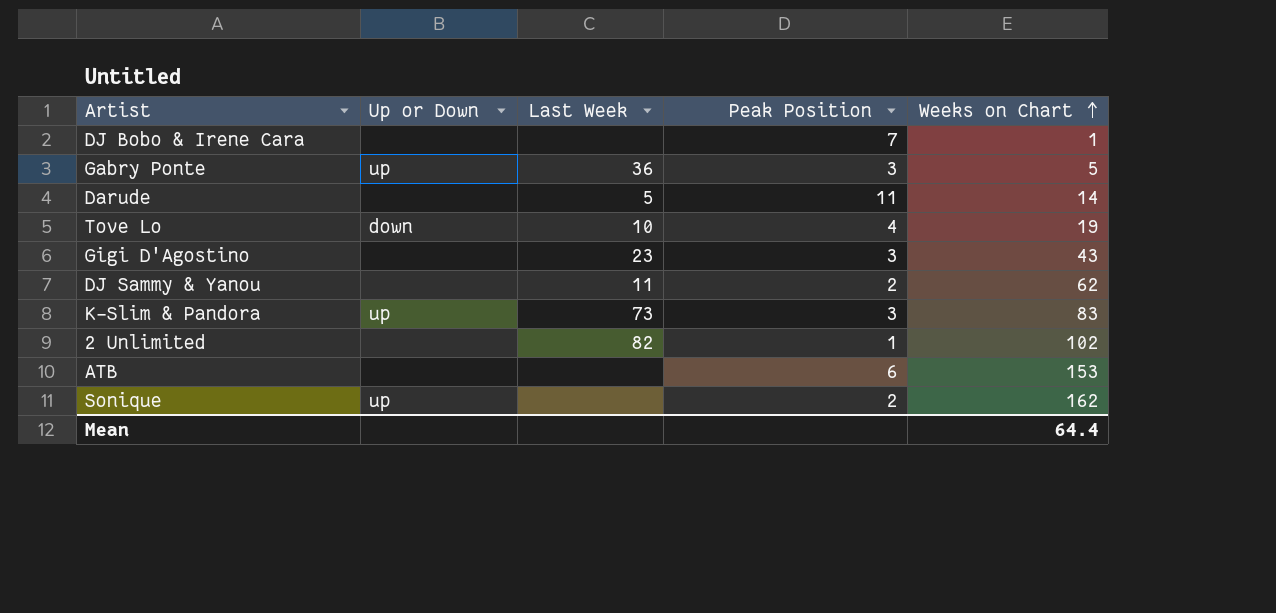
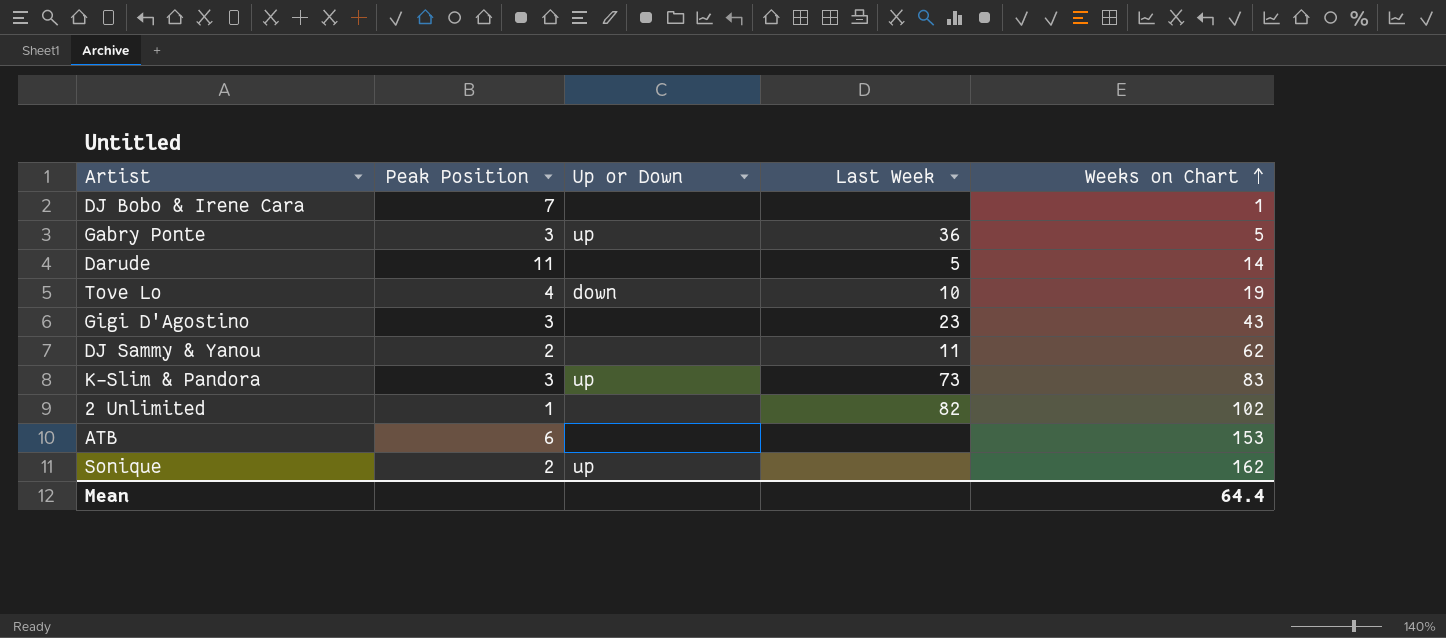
column Peak Position | position: 4 -> 2

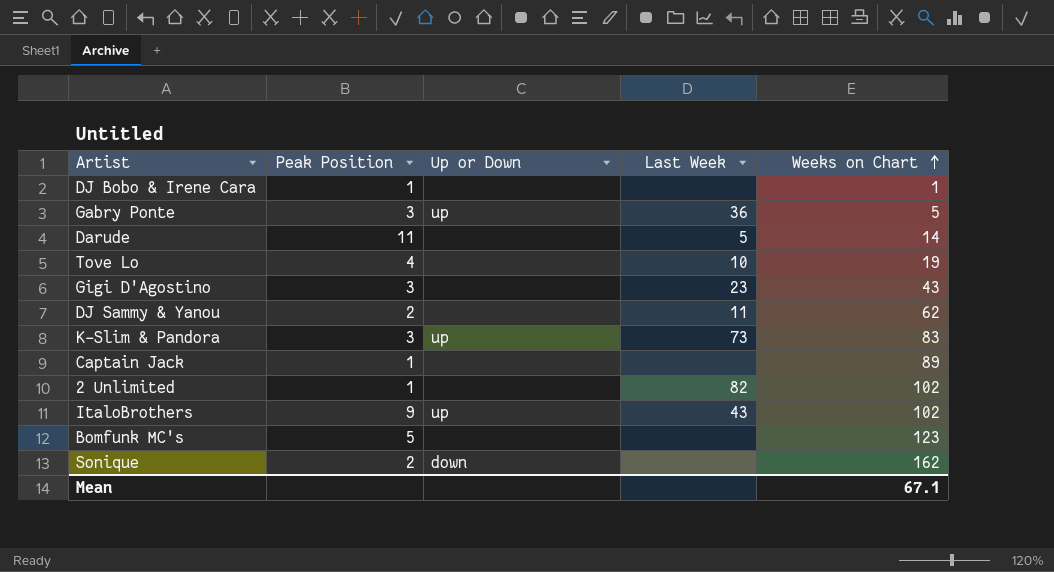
row ATB: 6 | none | none | 153 -> none
DJ Bobo & Irene Cara | Peak Position: 7 -> 1
Tove Lo | Up or Down: down -> none
row Captain Jack: none -> 1 | none | none | 89
row ItaloBrothers: none -> 9 | up | 43 | 102
row Bomfunk MC's: none -> 5 | none | none | 123
Sonique | Up or Down: up -> down
Mean | Weeks on Chart: 64.4 -> 67.1

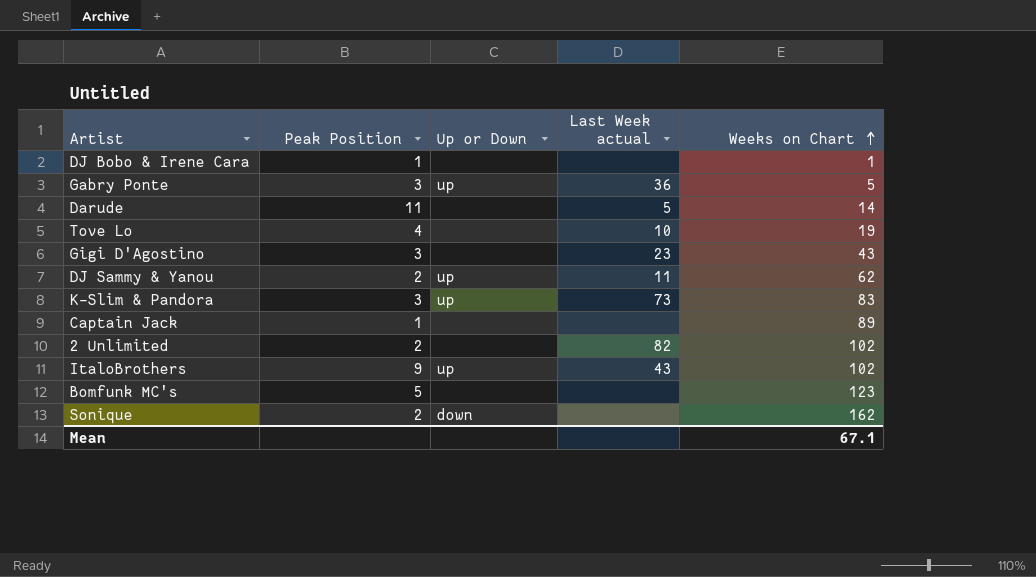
column name: Last Week -> Last Week actual
DJ Sammy & Yanou | Up or Down: none -> up
2 Unlimited | Peak Position: 1 -> 2

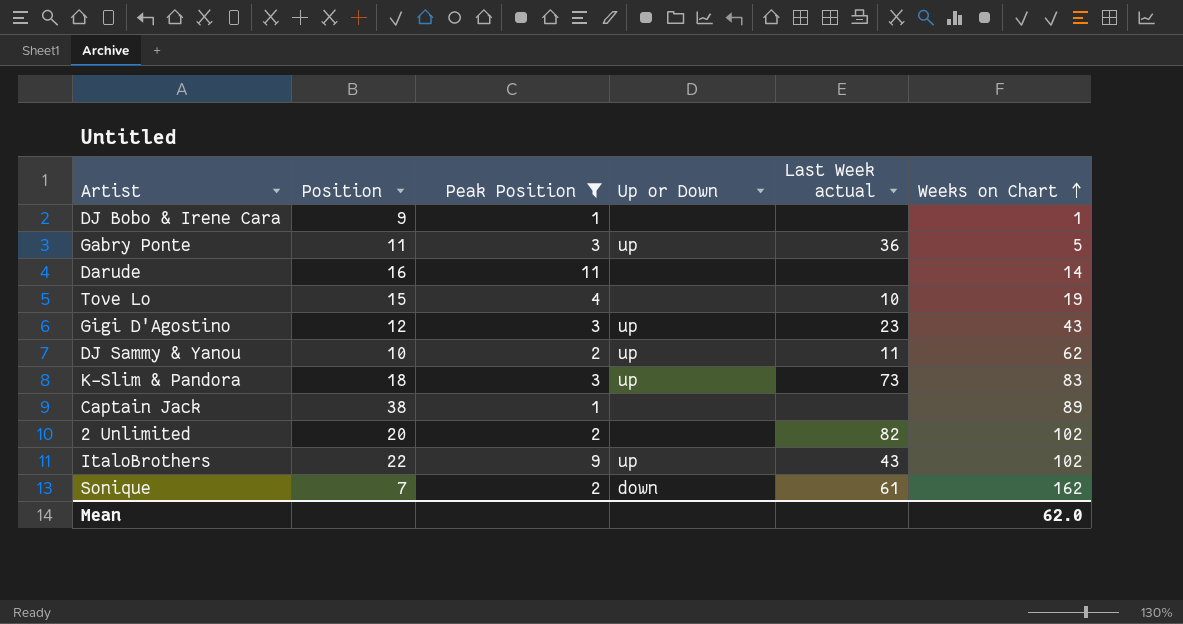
filter: none -> Peak Position != 5
column Position | position: none -> 2
Darude | Last Week actual: 5 -> none
Gigi D'Agostino | Up or Down: none -> up
Sonique | Last Week actual: none -> 61
Mean | Weeks on Chart: 67.1 -> 62.0

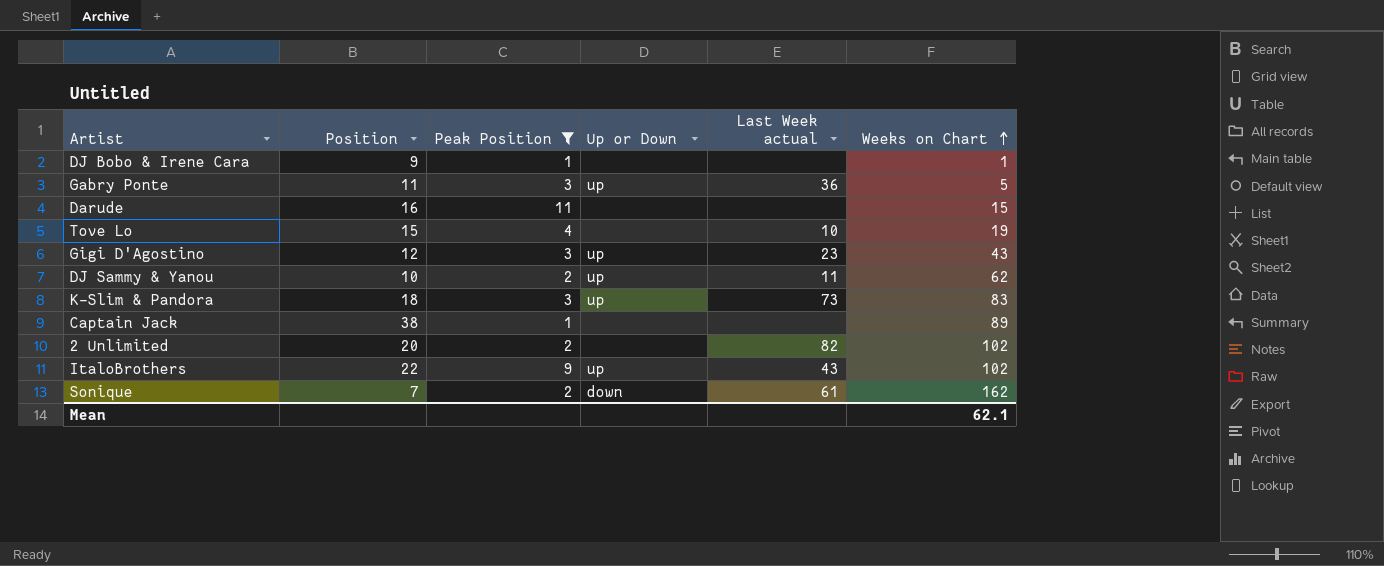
Darude | Weeks on Chart: 14 -> 15
Mean | Weeks on Chart: 62.0 -> 62.1

